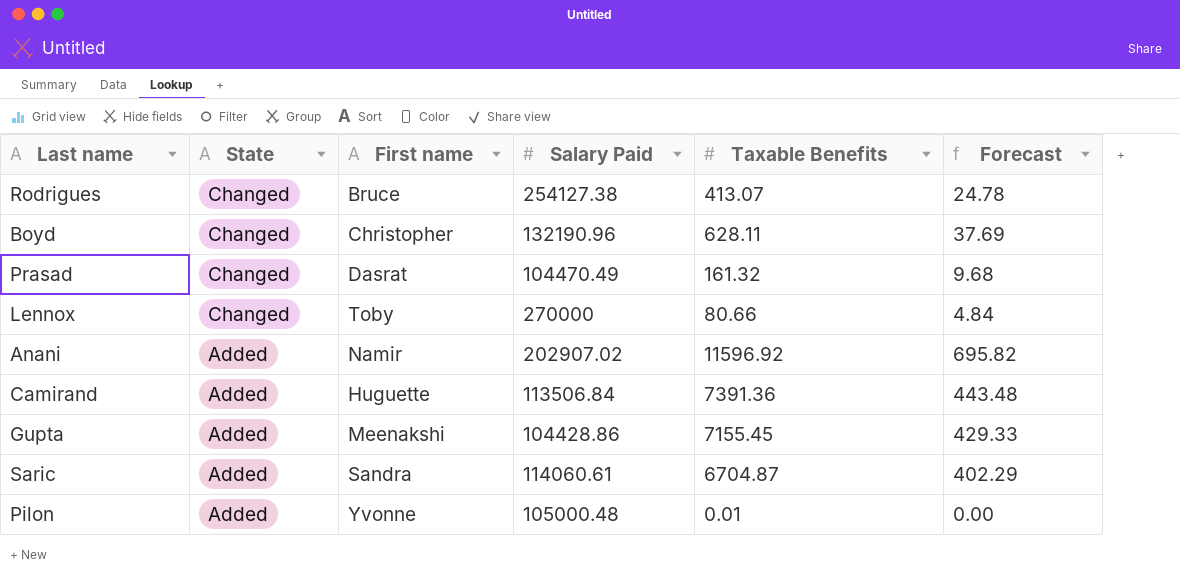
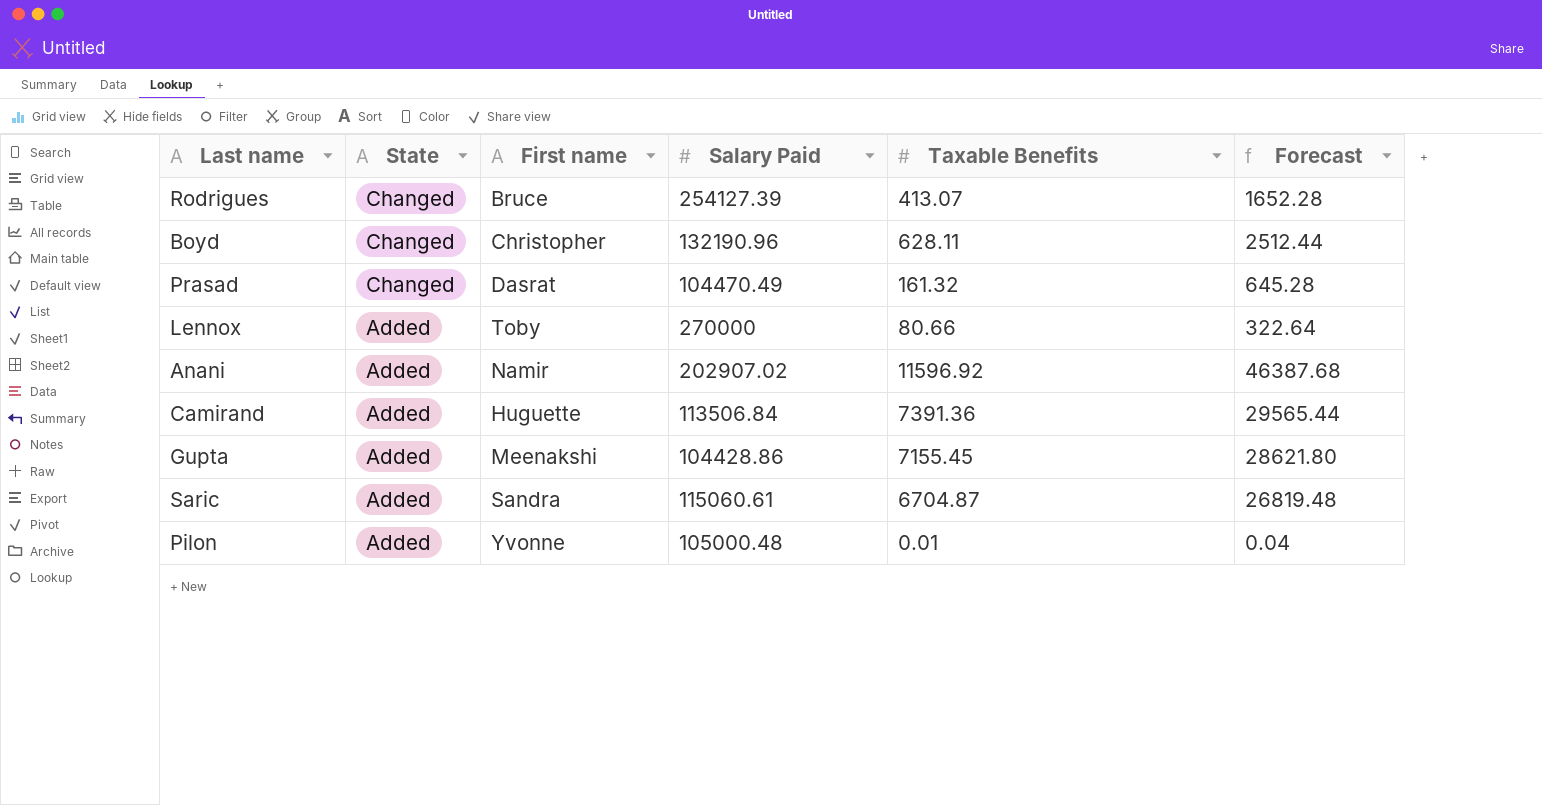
column Forecast | formula: [Taxable Benefits] * 0.06 -> [Taxable Benefits] * 4
Rodrigues | Salary Paid: 254127.38 -> 254127.39
Lennox | State: Changed -> Added
Saric | Salary Paid: 114060.61 -> 115060.61

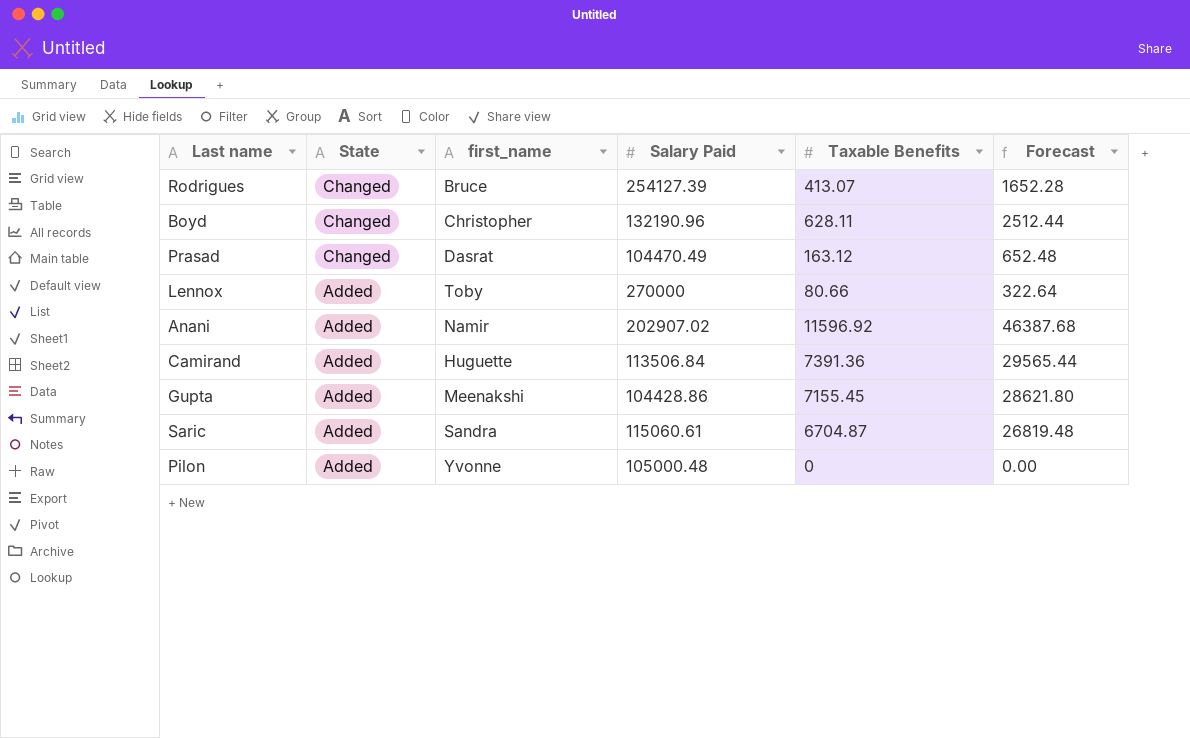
column name: First name -> first_name
Prasad | Taxable Benefits: 161.32 -> 163.12
Prasad | Forecast: 645.28 -> 652.48
Pilon | Taxable Benefits: 0.01 -> 0
Pilon | Forecast: 0.04 -> 0.00

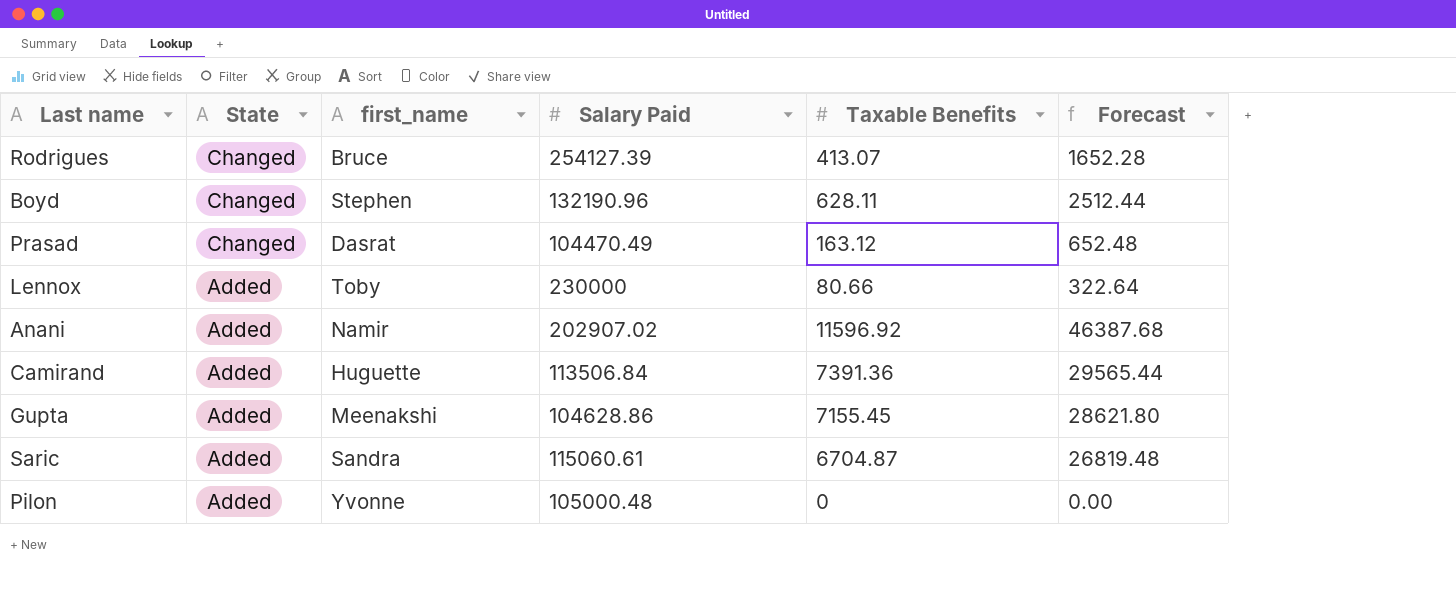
Boyd | first_name: Christopher -> Stephen
Lennox | Salary Paid: 270000 -> 230000
Gupta | Salary Paid: 104428.86 -> 104628.86

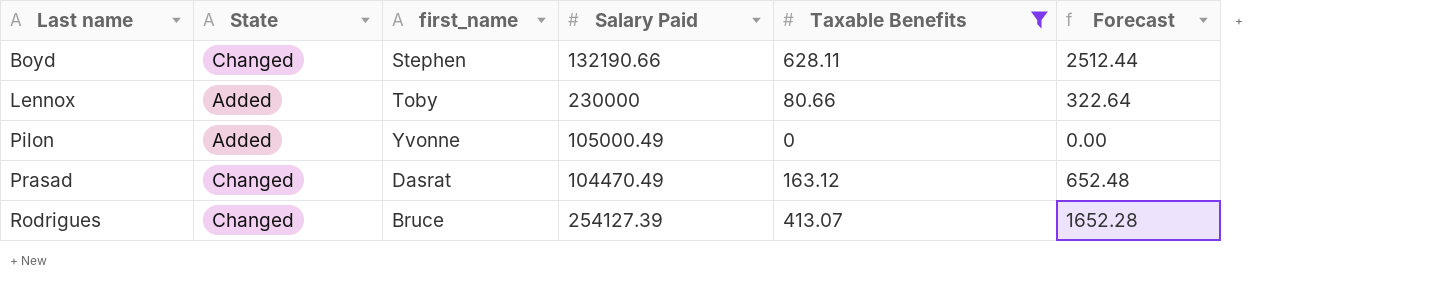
filter: none -> Taxable Benefits <= 628.11
row order: State descending -> Last name ascending
Boyd | Salary Paid: 132190.96 -> 132190.66
Pilon | Salary Paid: 105000.48 -> 105000.49

